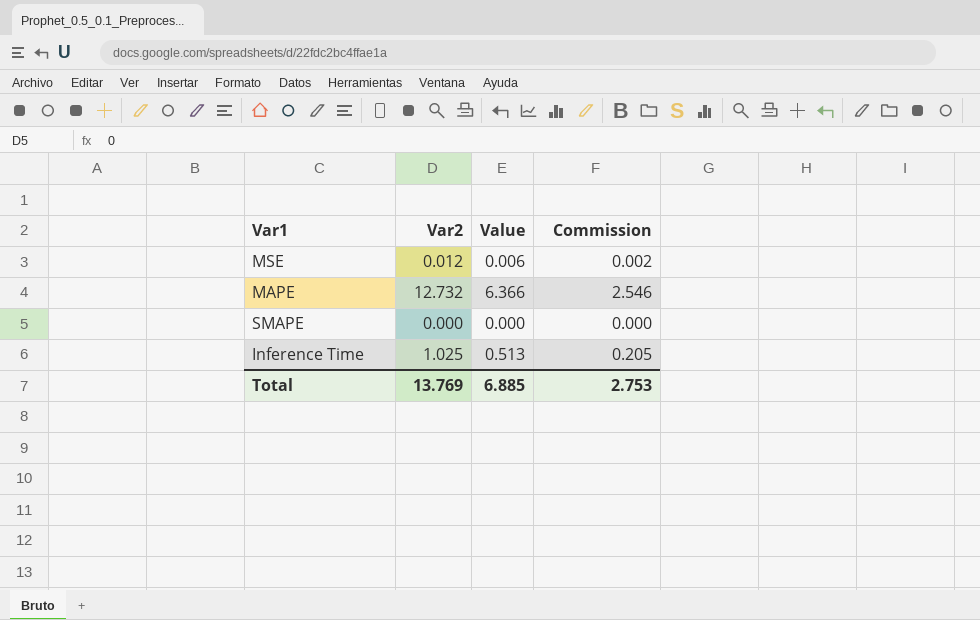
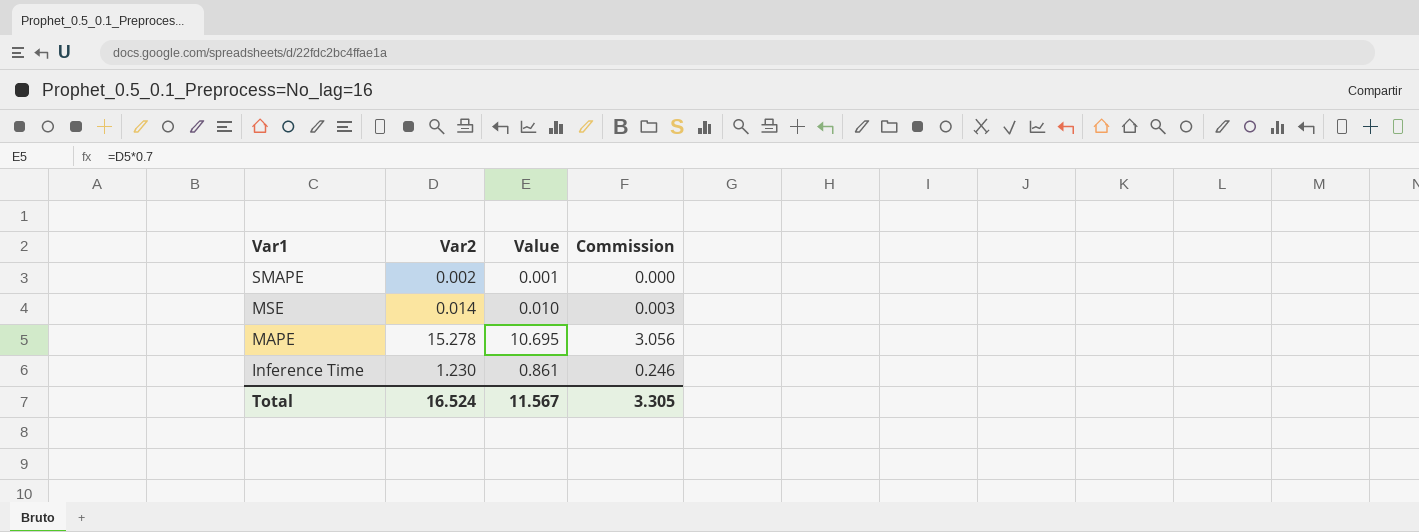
row order: none -> Var1 descending
column Value | formula: [Var2] * 0.5 -> [Var2] * 0.7
SMAPE | Var2: 0.000 -> 0.002
MSE | Var2: 0.012 -> 0.014
MSE | Commission: 0.002 -> 0.003
MAPE | Var2: 12.732 -> 15.278
MAPE | Commission: 2.546 -> 3.056
Inference Time | Var2: 1.025 -> 1.230
Inference Time | Commission: 0.205 -> 0.246
Total | Var2: 13.769 -> 16.524
Total | Value: 6.885 -> 11.567
Total | Commission: 2.753 -> 3.305

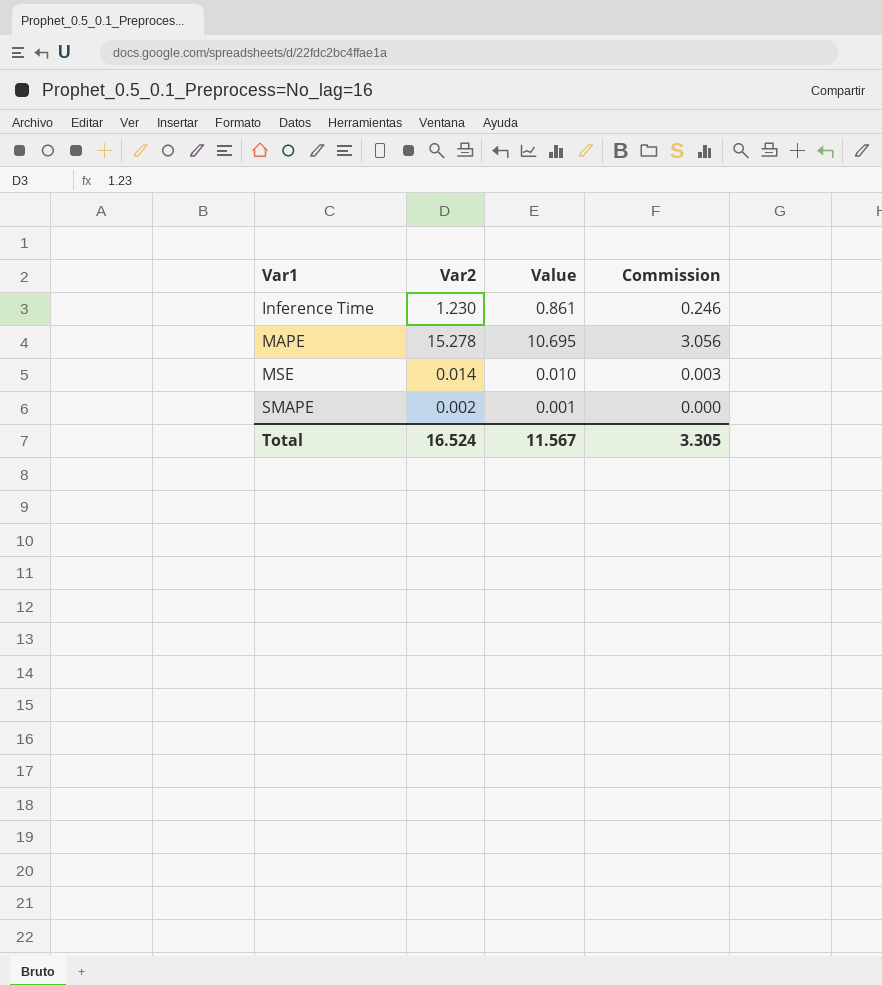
row order: Var1 descending -> Var1 ascending

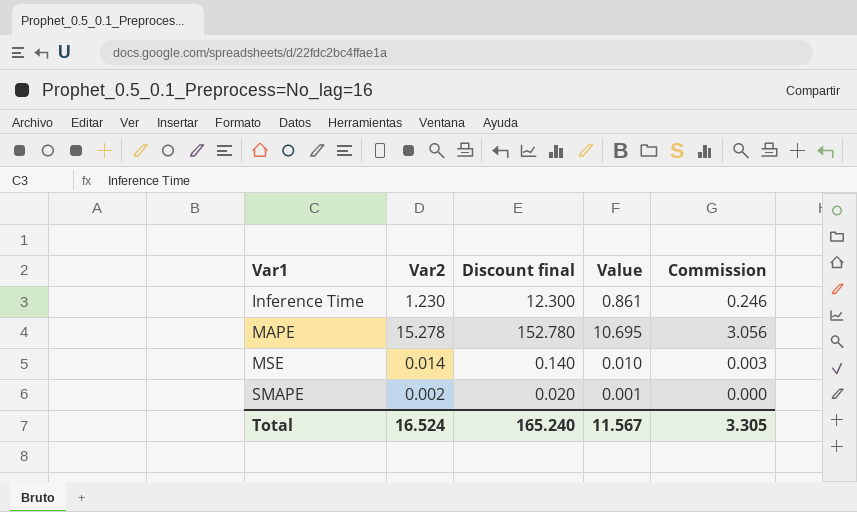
column Discount final | formula: none -> [Var2] * 10

